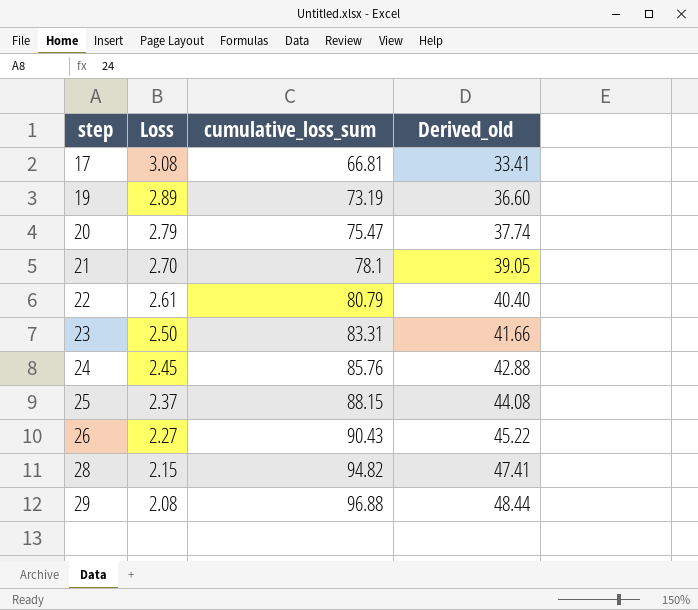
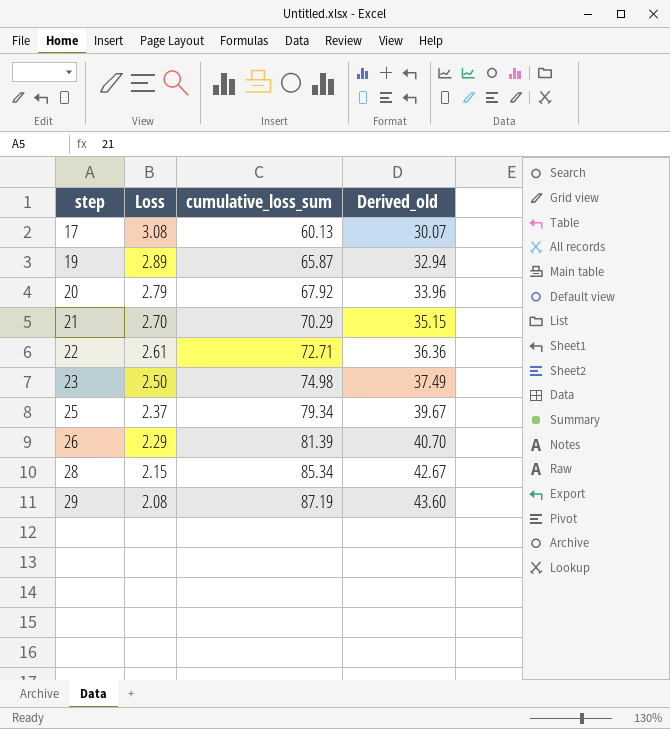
row 24: 2.45 | 85.76 | 42.88 -> none
17 | cumulative_loss_sum: 66.81 -> 60.13
17 | Derived_old: 33.41 -> 30.07
19 | cumulative_loss_sum: 73.19 -> 65.87
19 | Derived_old: 36.60 -> 32.94
20 | cumulative_loss_sum: 75.47 -> 67.92
20 | Derived_old: 37.74 -> 33.96
21 | cumulative_loss_sum: 78.1 -> 70.29
21 | Derived_old: 39.05 -> 35.15
22 | cumulative_loss_sum: 80.79 -> 72.71
22 | Derived_old: 40.40 -> 36.36
23 | cumulative_loss_sum: 83.31 -> 74.98
23 | Derived_old: 41.66 -> 37.49
25 | cumulative_loss_sum: 88.15 -> 79.34
25 | Derived_old: 44.08 -> 39.67
26 | Loss: 2.27 -> 2.29
26 | cumulative_loss_sum: 90.43 -> 81.39
26 | Derived_old: 45.22 -> 40.70
28 | cumulative_loss_sum: 94.82 -> 85.34
28 | Derived_old: 47.41 -> 42.67
29 | cumulative_loss_sum: 96.88 -> 87.19
29 | Derived_old: 48.44 -> 43.60

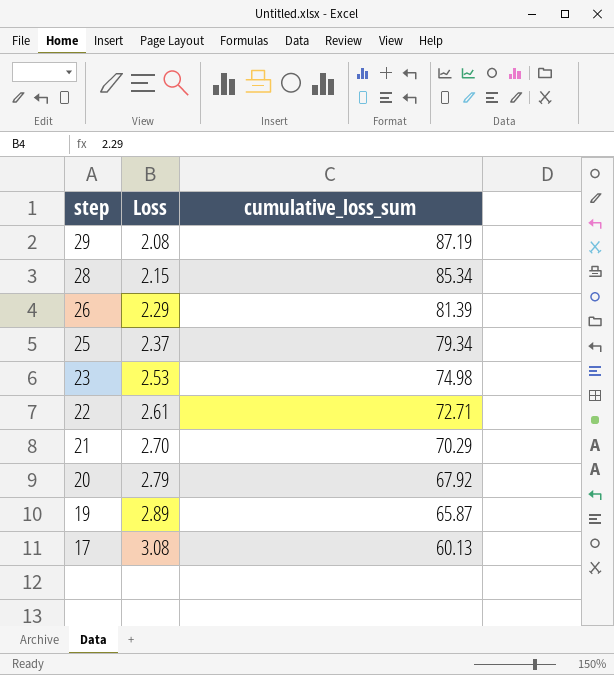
row order: step ascending -> step descending
column Derived_old | formula: [cumulative_loss_sum] * 0.5 -> none
23 | Loss: 2.50 -> 2.53

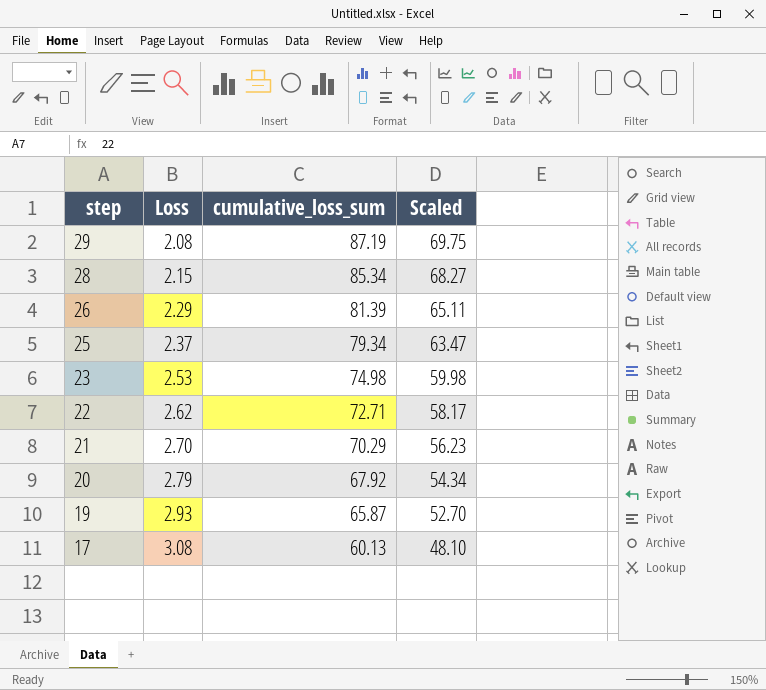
column Scaled | formula: none -> [cumulative_loss_sum] * 0.8
22 | Loss: 2.61 -> 2.62
19 | Loss: 2.89 -> 2.93

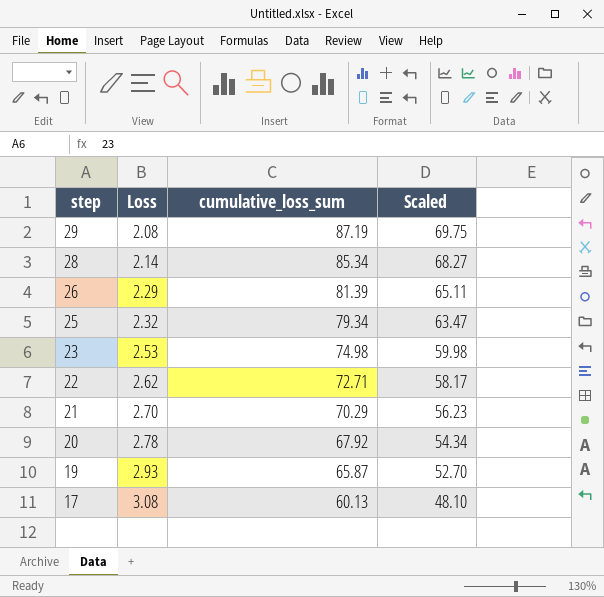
28 | Loss: 2.15 -> 2.14
25 | Loss: 2.37 -> 2.32
20 | Loss: 2.79 -> 2.78

